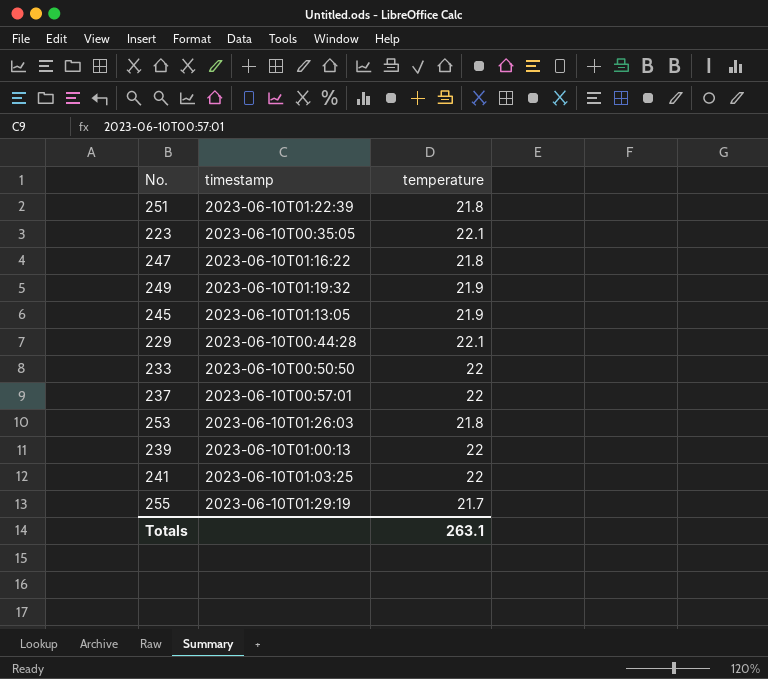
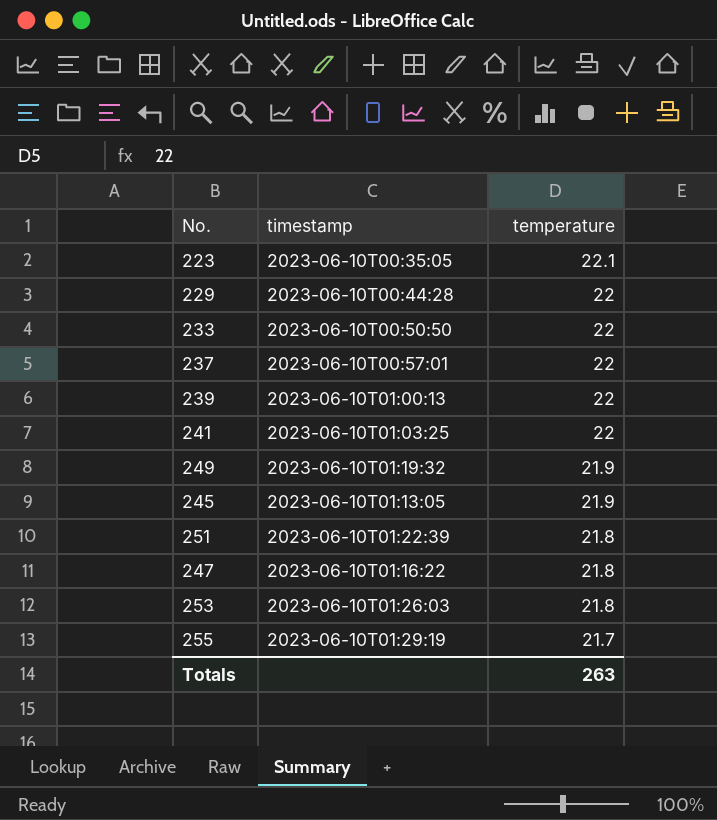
row order: none -> temperature descending
229 | temperature: 22.1 -> 22
Totals | temperature: 263.1 -> 263

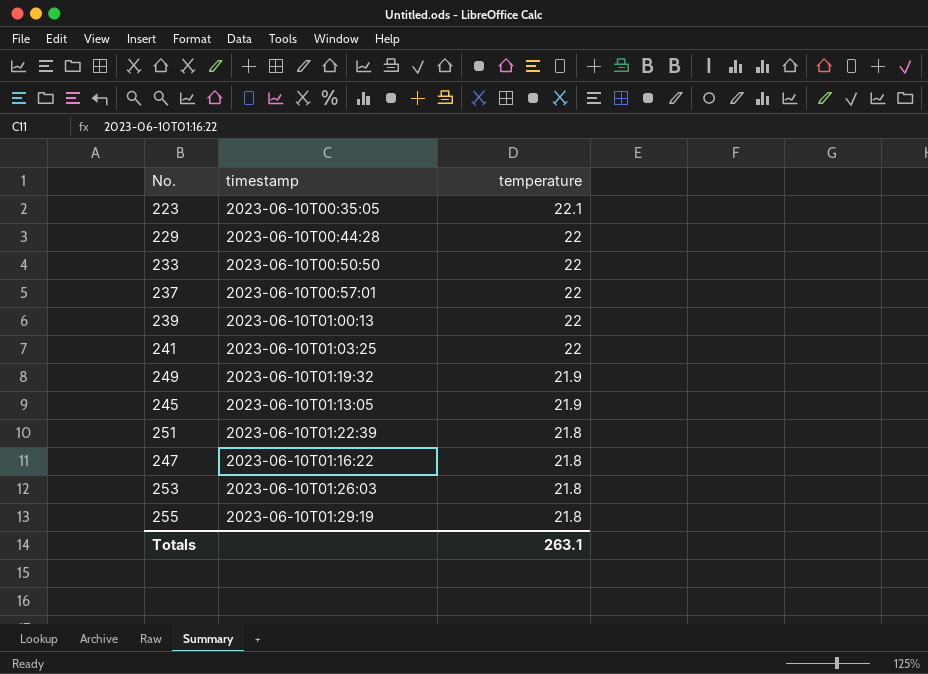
255 | temperature: 21.7 -> 21.8
Totals | temperature: 263 -> 263.1

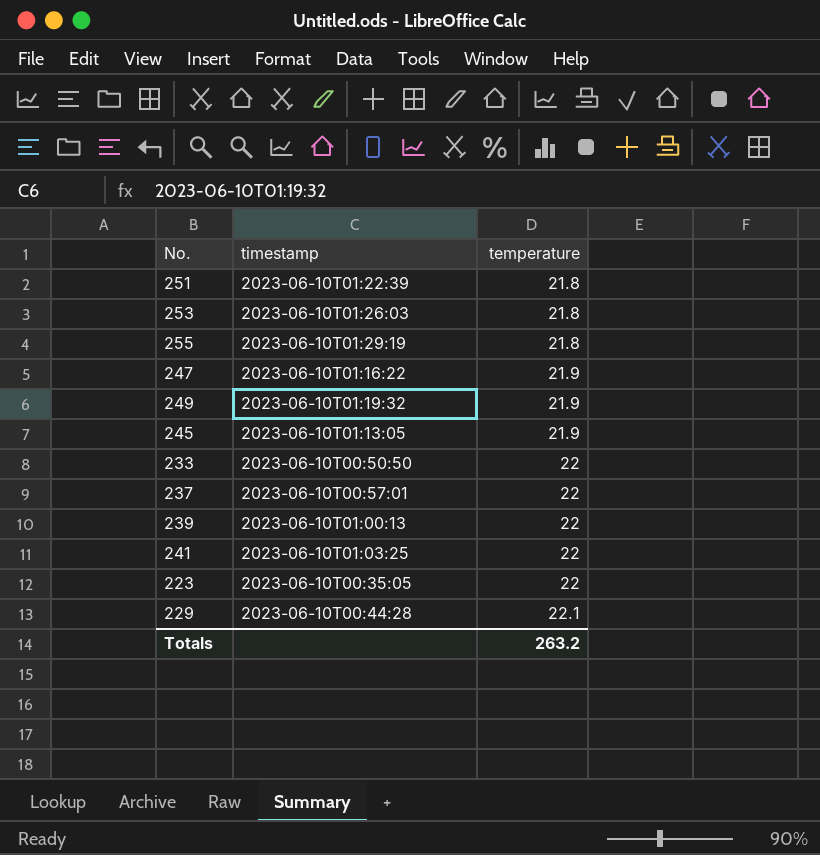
row order: temperature descending -> temperature ascending
247 | temperature: 21.8 -> 21.9
223 | temperature: 22.1 -> 22
229 | temperature: 22 -> 22.1
Totals | temperature: 263.1 -> 263.2

